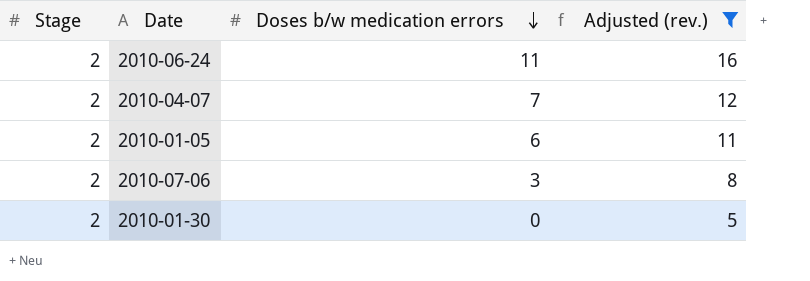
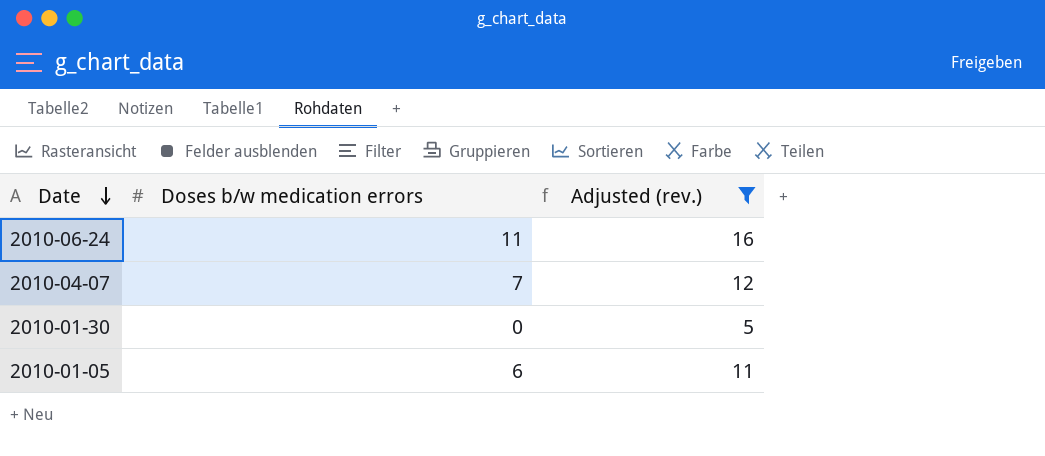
row order: Doses b/w medication errors descending -> Date descending
column Stage | position: 1 -> none
row 2010-07-06: 2 | 3 | 8 -> none

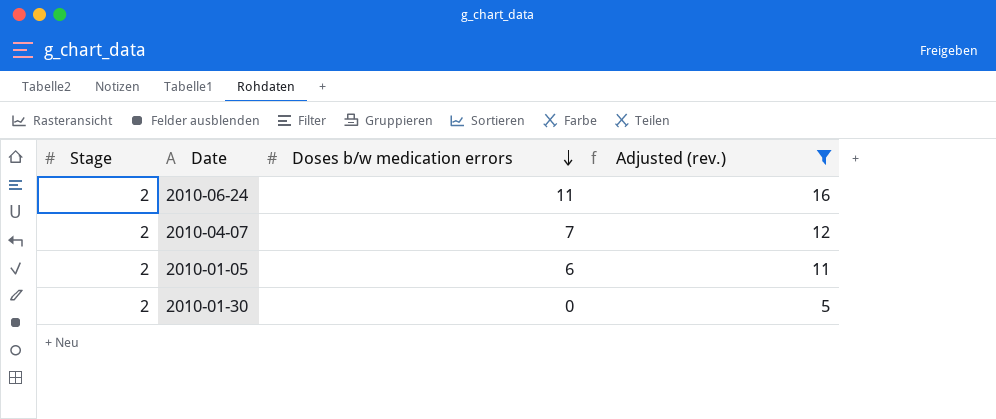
row order: Date descending -> Doses b/w medication errors descending
column Stage | position: none -> 1

